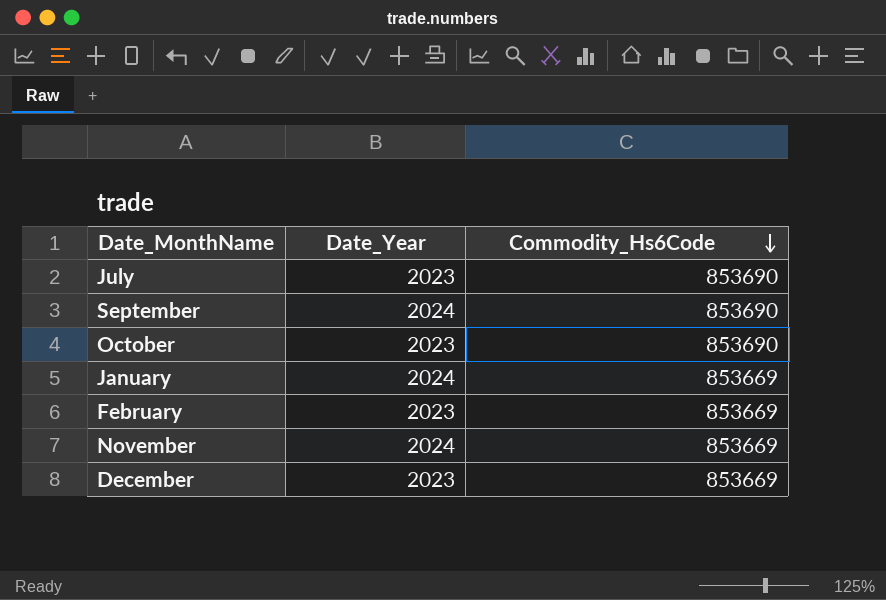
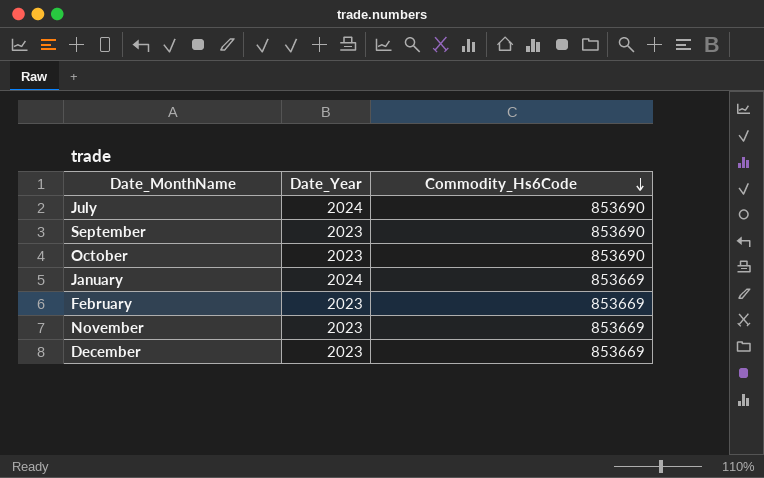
July | Date_Year: 2023 -> 2024
September | Date_Year: 2024 -> 2023
November | Date_Year: 2024 -> 2023

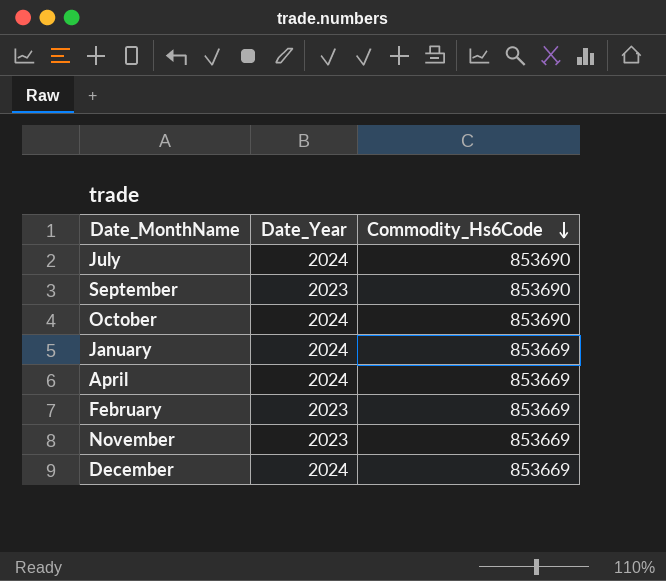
October | Date_Year: 2023 -> 2024
row April: none -> 2024 | 853669
December | Date_Year: 2023 -> 2024

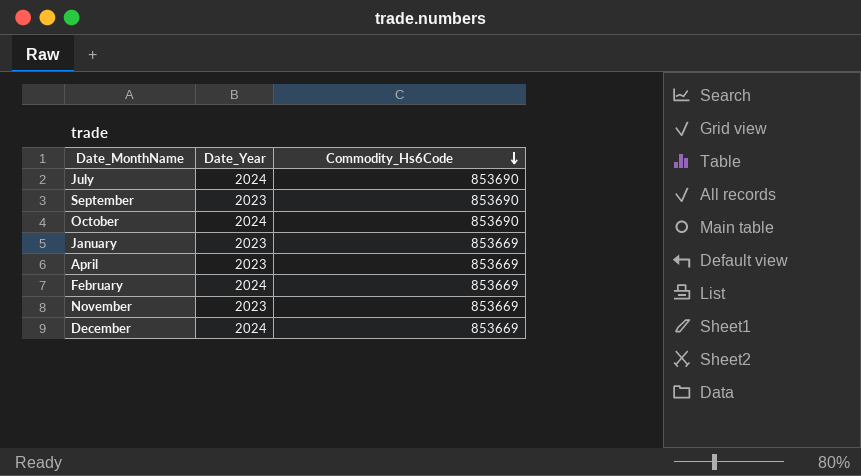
January | Date_Year: 2024 -> 2023
April | Date_Year: 2024 -> 2023
February | Date_Year: 2023 -> 2024

